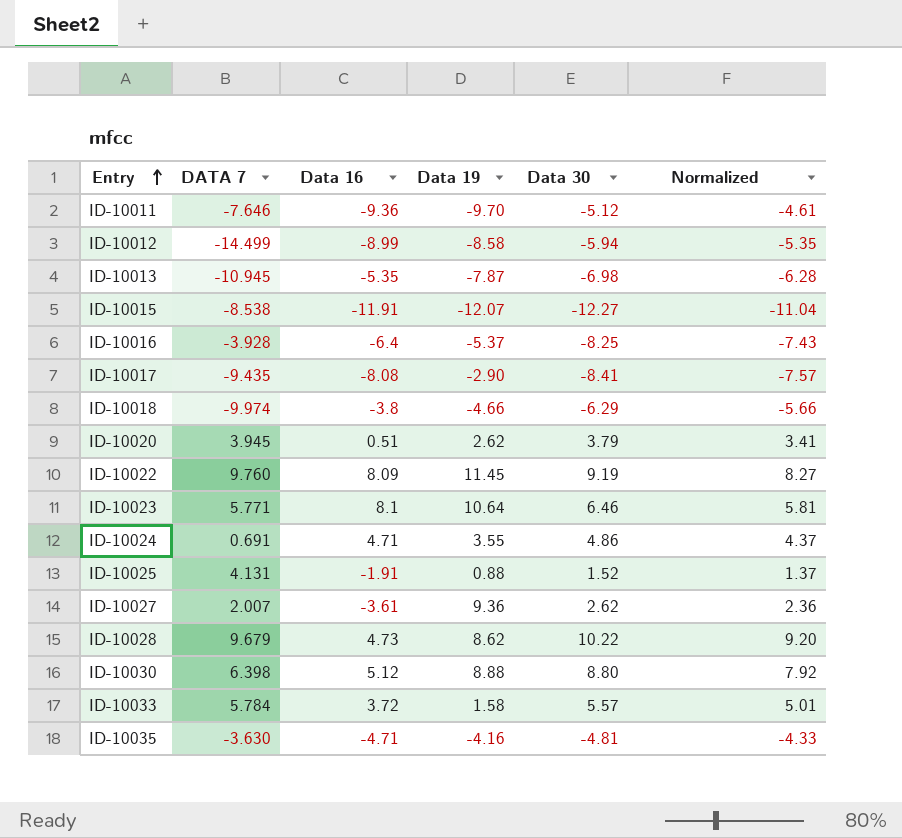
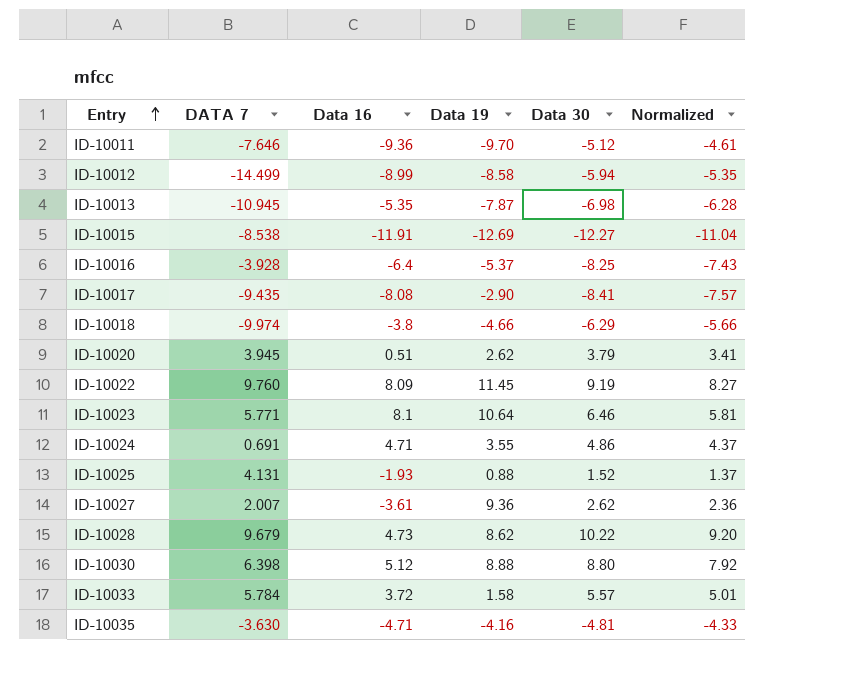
ID-10015 | Data 19: -12.07 -> -12.69
ID-10025 | Data 16: -1.91 -> -1.93

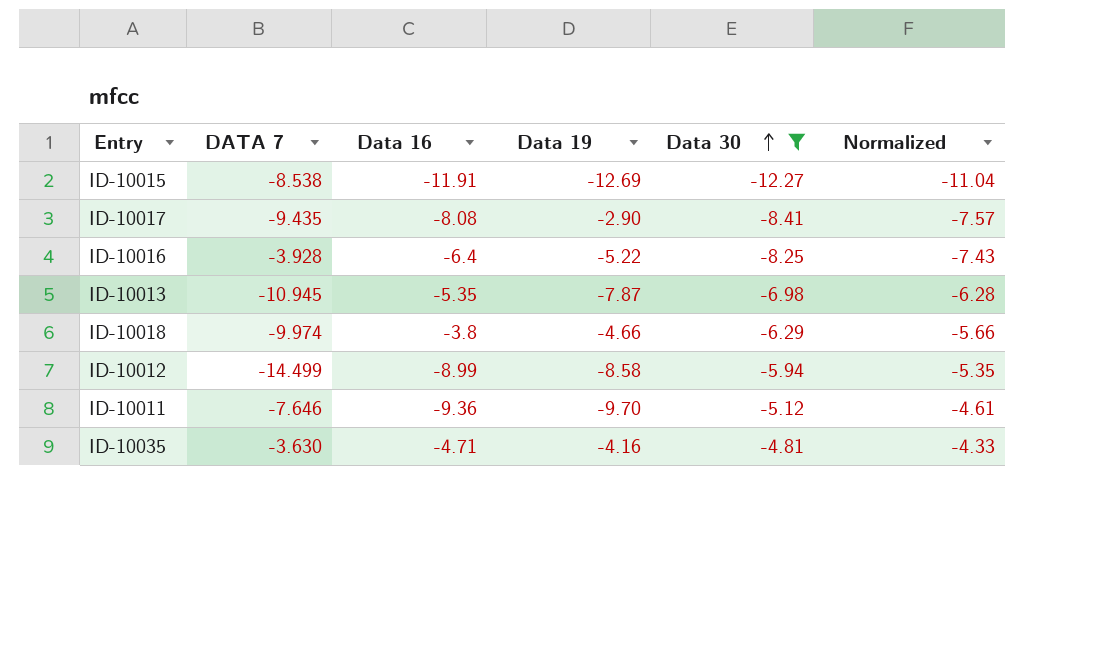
filter: none -> Data 30 <= -4.81
row order: Entry ascending -> Data 30 ascending
ID-10016 | Data 19: -5.37 -> -5.22

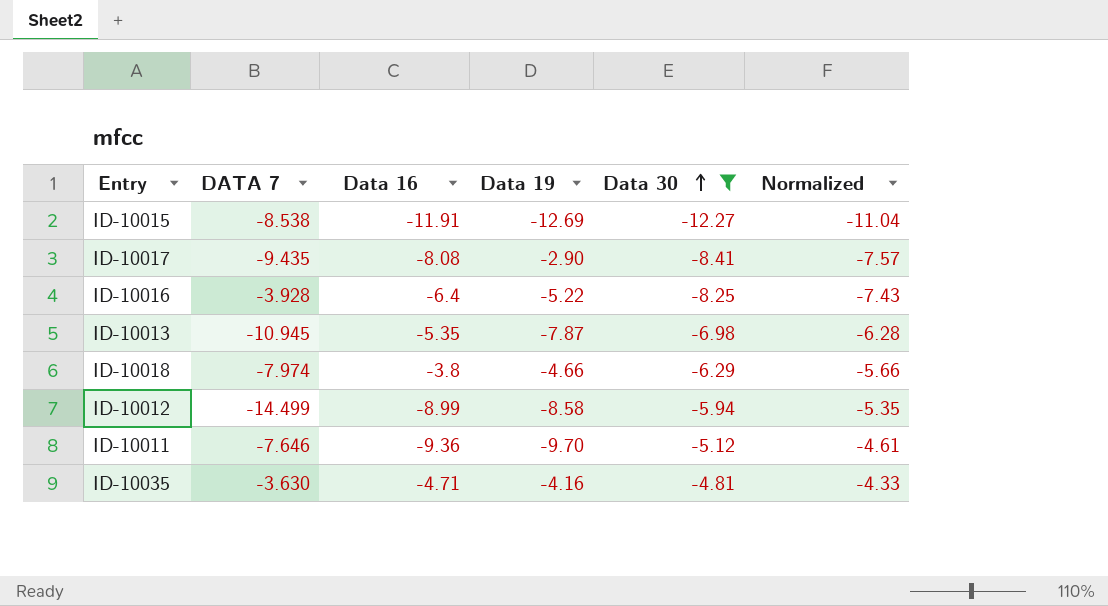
ID-10018 | DATA 7: -9.974 -> -7.974

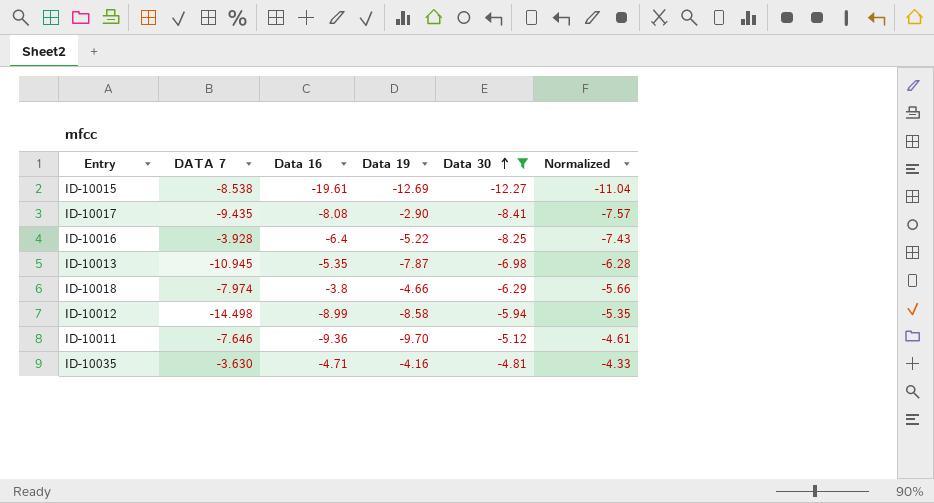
ID-10015 | Data 16: -11.91 -> -19.61
ID-10012 | DATA 7: -14.499 -> -14.498

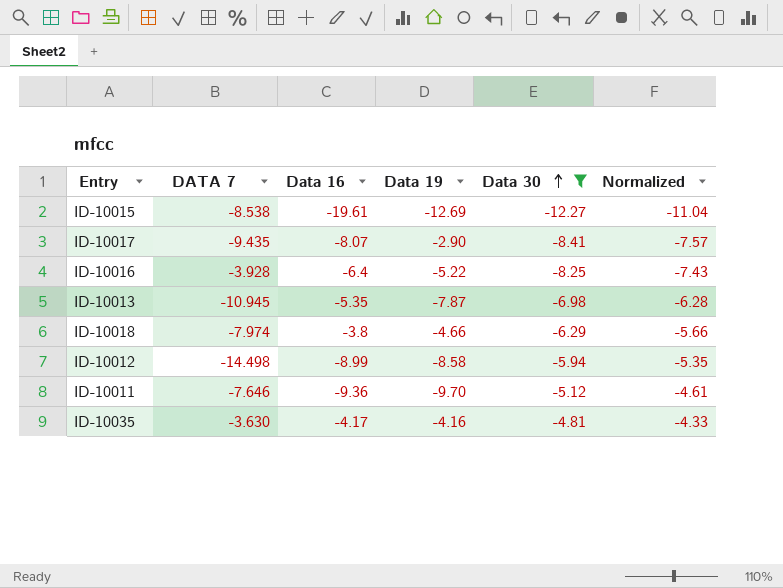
ID-10017 | Data 16: -8.08 -> -8.07
ID-10035 | Data 16: -4.71 -> -4.17

